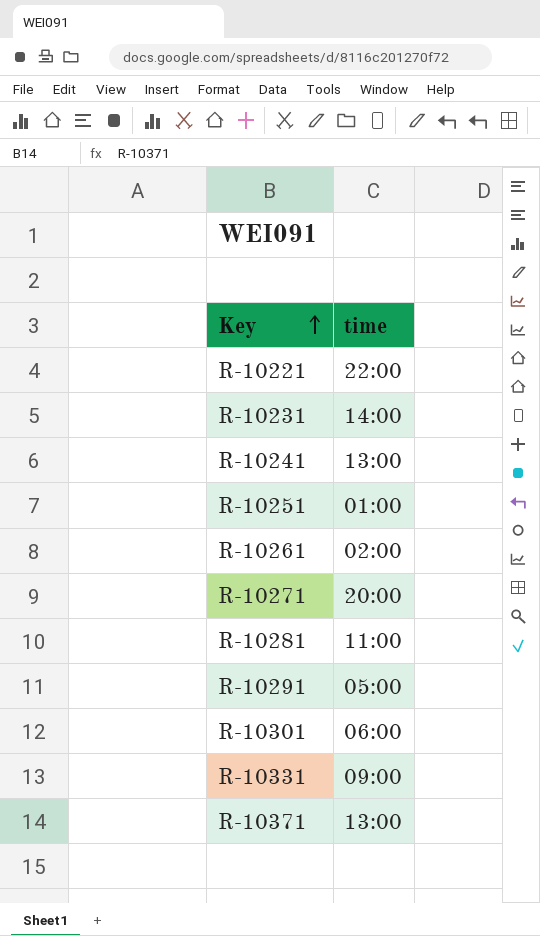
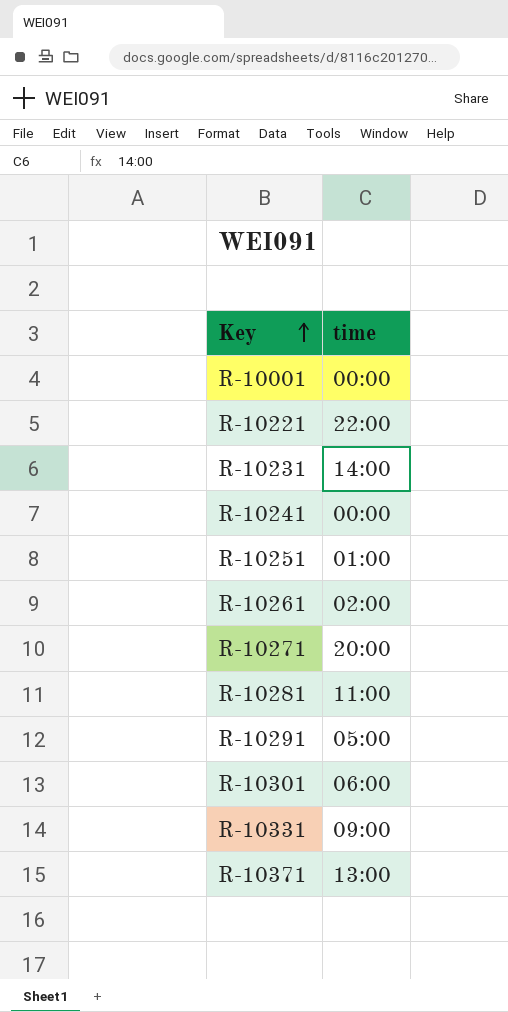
row R-10001: none -> 00:00
R-10241 | time: 13:00 -> 00:00

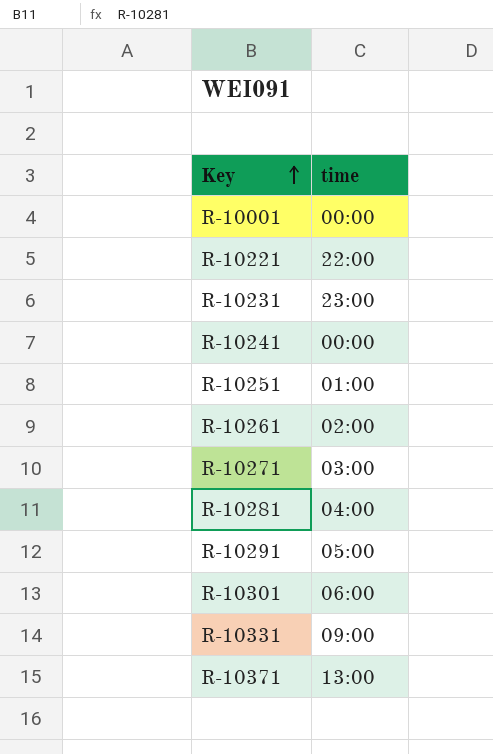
R-10231 | time: 14:00 -> 23:00
R-10271 | time: 20:00 -> 03:00
R-10281 | time: 11:00 -> 04:00

